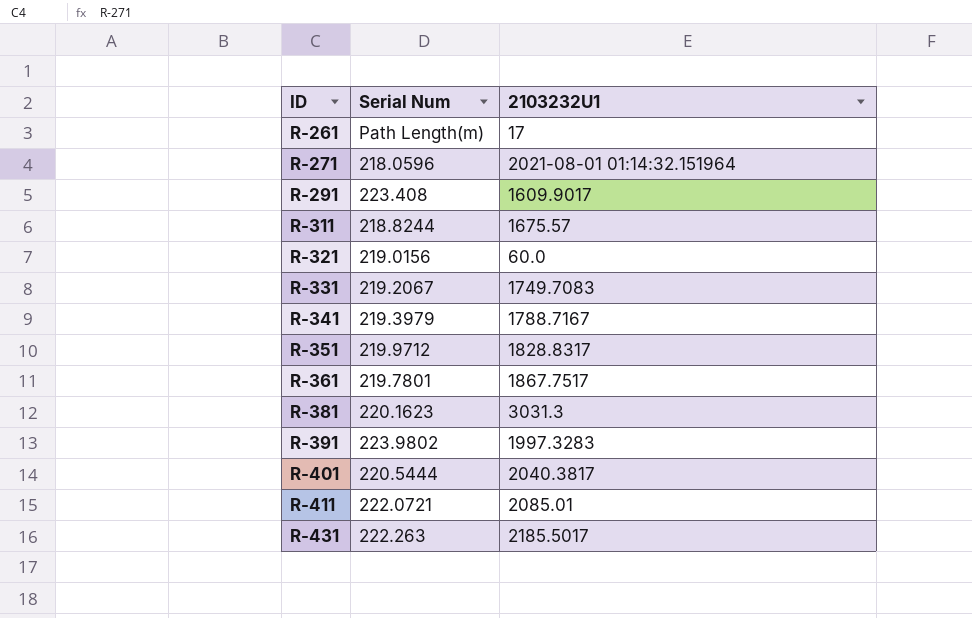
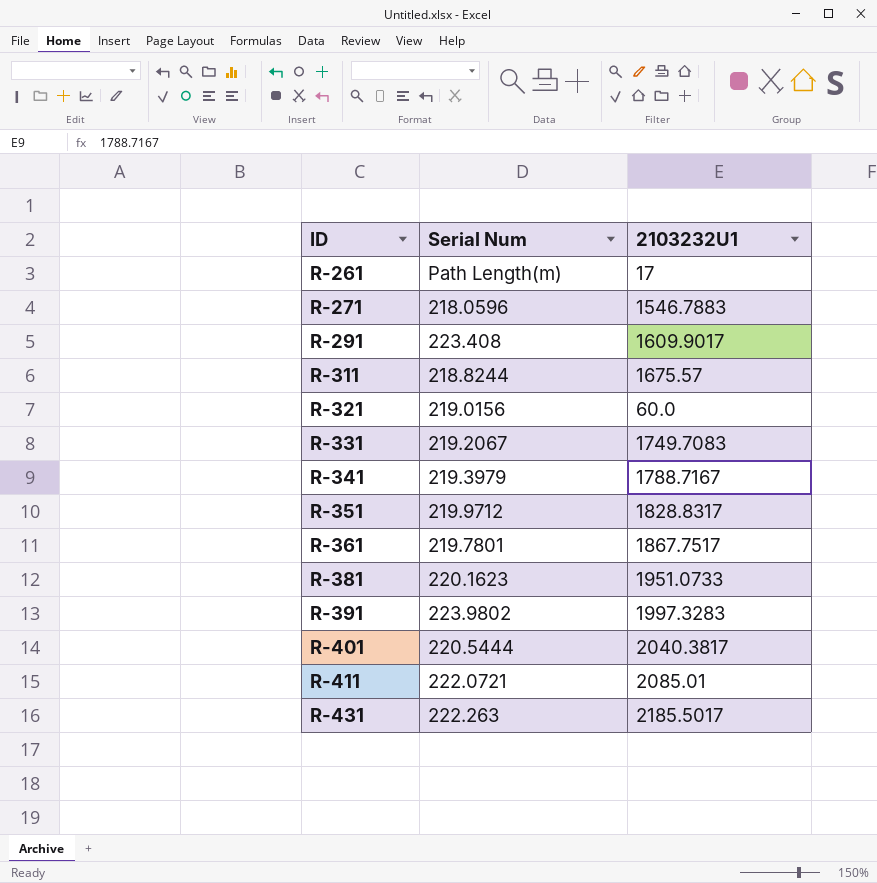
R-271 | 2103232U1: 2021-08-01 01:14:32.151964 -> 1546.7883
R-381 | 2103232U1: 3031.3 -> 1951.0733

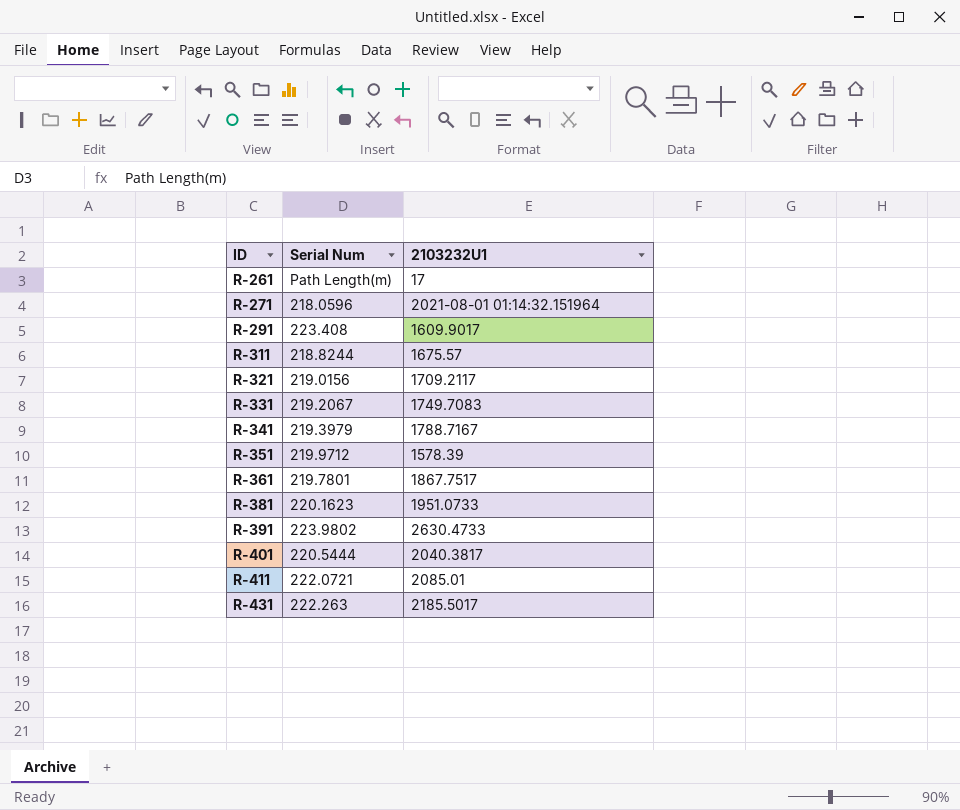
R-271 | 2103232U1: 1546.7883 -> 2021-08-01 01:14:32.151964
R-321 | 2103232U1: 60.0 -> 1709.2117
R-351 | 2103232U1: 1828.8317 -> 1578.39
R-391 | 2103232U1: 1997.3283 -> 2630.4733

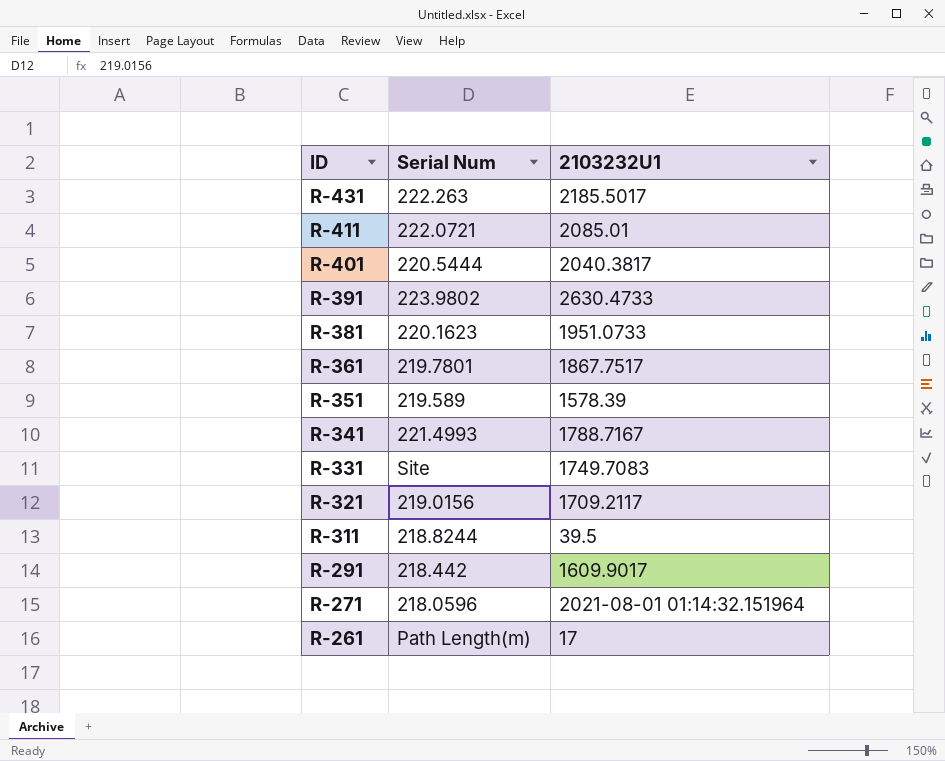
row order: ID ascending -> ID descending
R-351 | Serial Num: 219.9712 -> 219.589
R-341 | Serial Num: 219.3979 -> 221.4993
R-331 | Serial Num: 219.2067 -> Site
R-311 | 2103232U1: 1675.57 -> 39.5
R-291 | Serial Num: 223.408 -> 218.442

